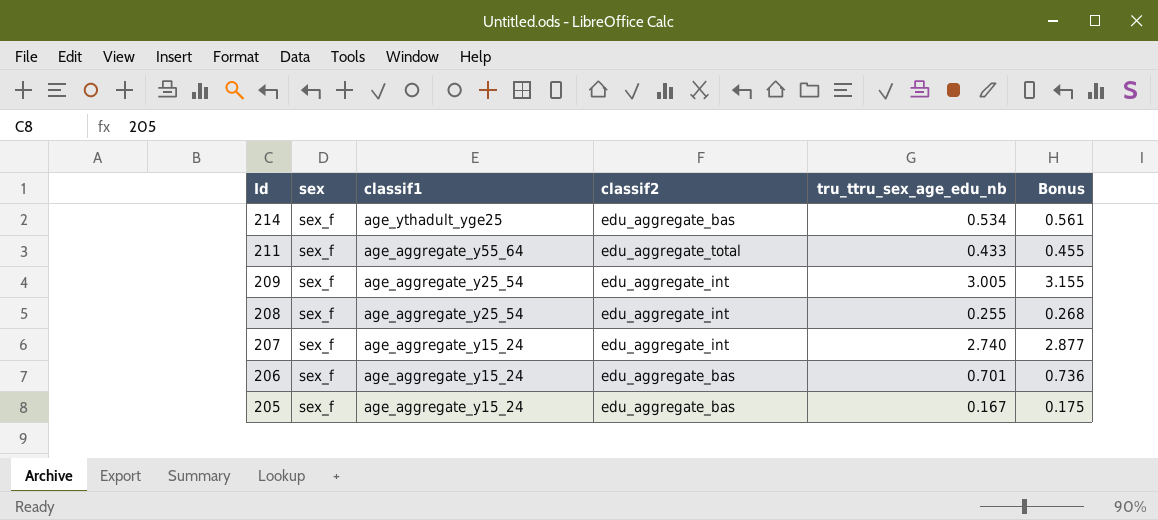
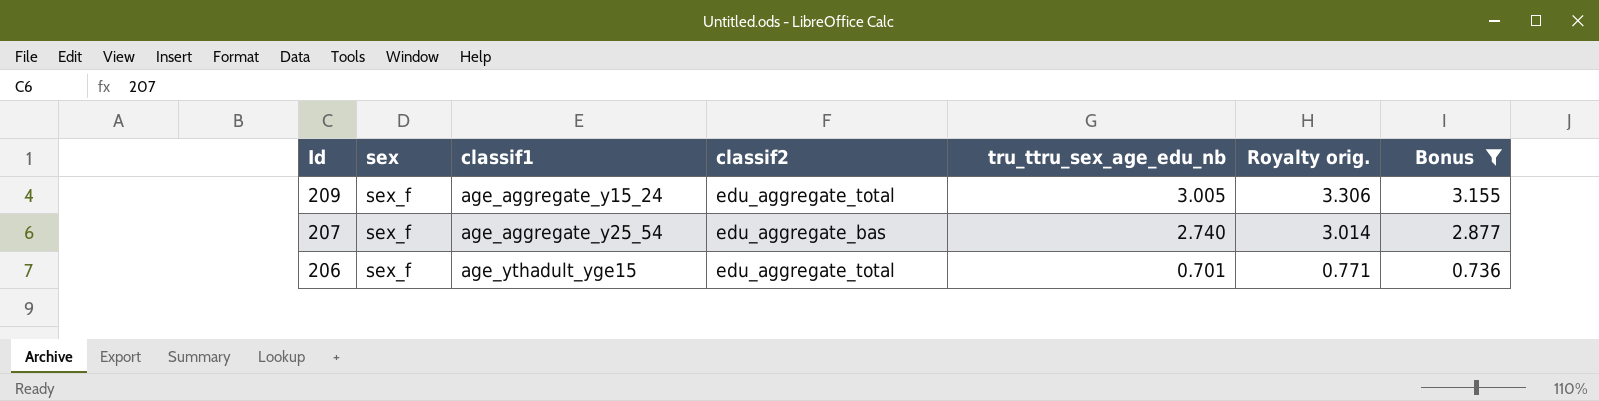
filter: none -> Bonus >= 0.736
column Royalty orig. | formula: none -> [tru_ttru_sex_age_edu_nb] * 1.1
209 | classif1: age_aggregate_y25_54 -> age_aggregate_y15_24
209 | classif2: edu_aggregate_int -> edu_aggregate_total
207 | classif1: age_aggregate_y15_24 -> age_aggregate_y25_54
207 | classif2: edu_aggregate_int -> edu_aggregate_bas
206 | classif1: age_aggregate_y15_24 -> age_ythadult_yge15
206 | classif2: edu_aggregate_bas -> edu_aggregate_total

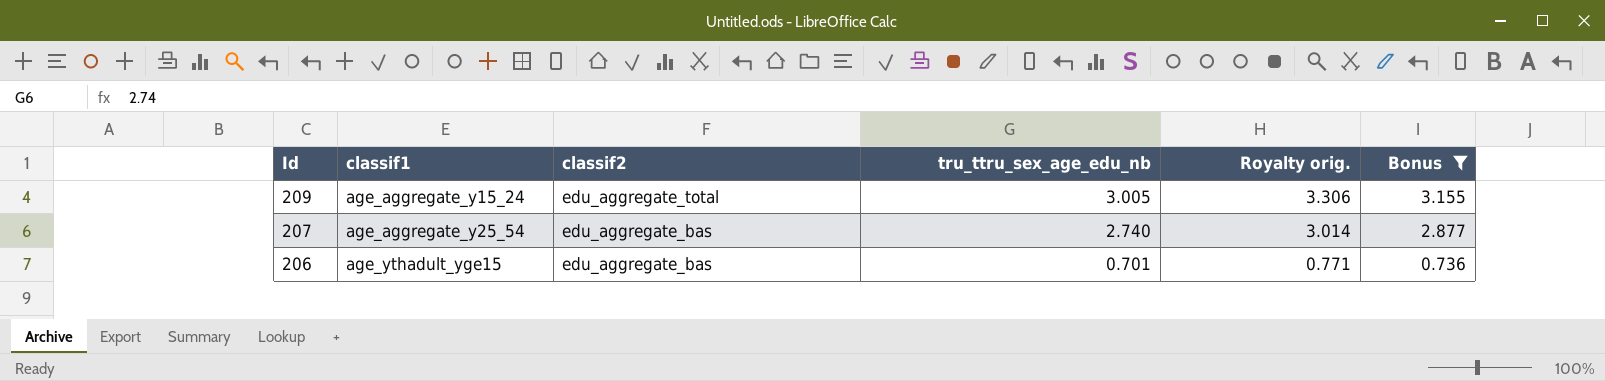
column sex | position: 2 -> none
206 | classif2: edu_aggregate_total -> edu_aggregate_bas

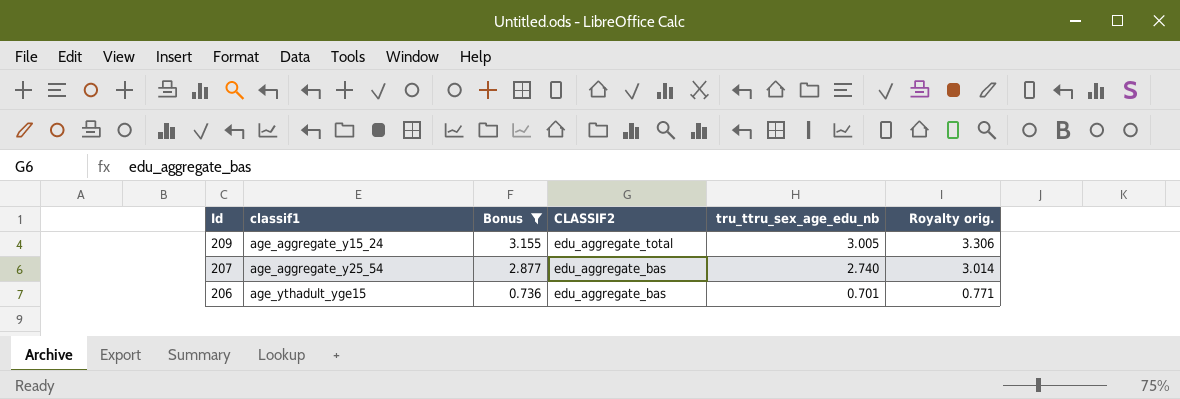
column Bonus | position: 6 -> 3
column name: classif2 -> CLASSIF2

